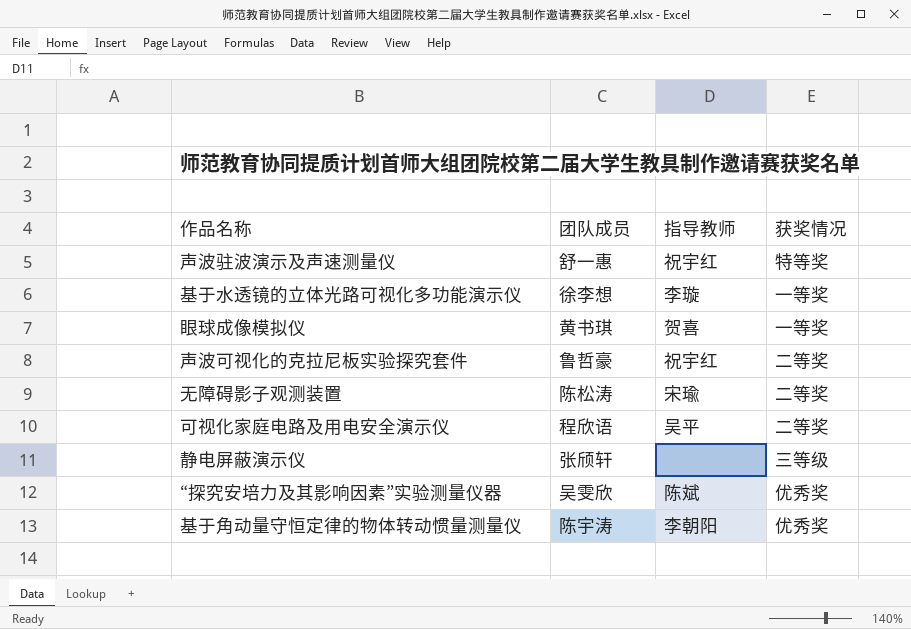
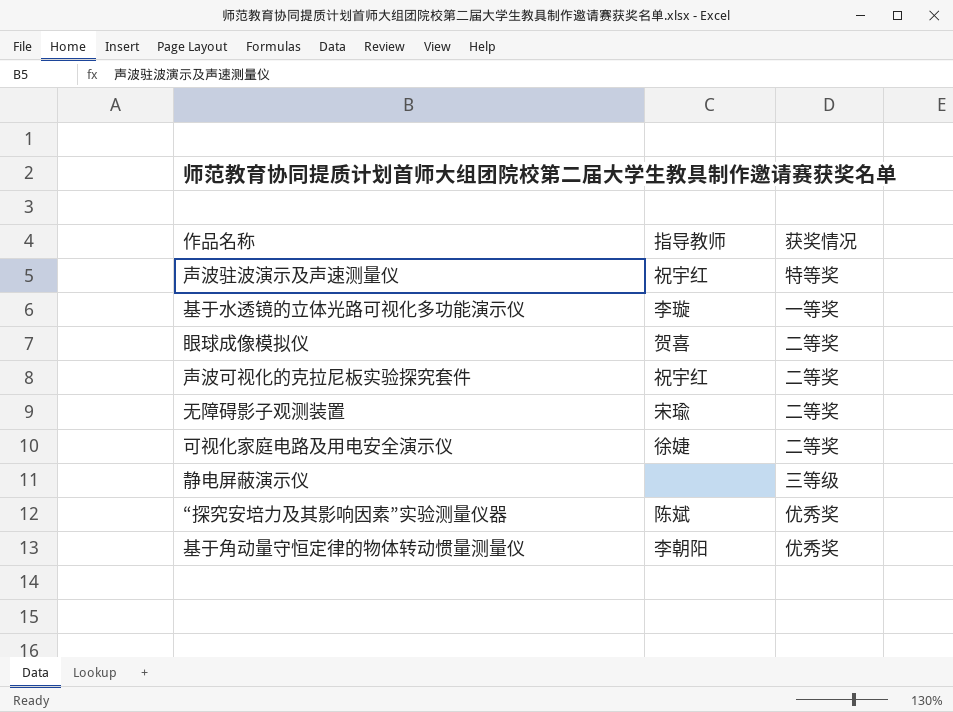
column 团队成员 | position: 2 -> none
眼球成像模拟仪 | 获奖情况: 一等奖 -> 二等奖
可视化家庭电路及用电安全演示仪 | 指导教师: 吴平 -> 徐婕

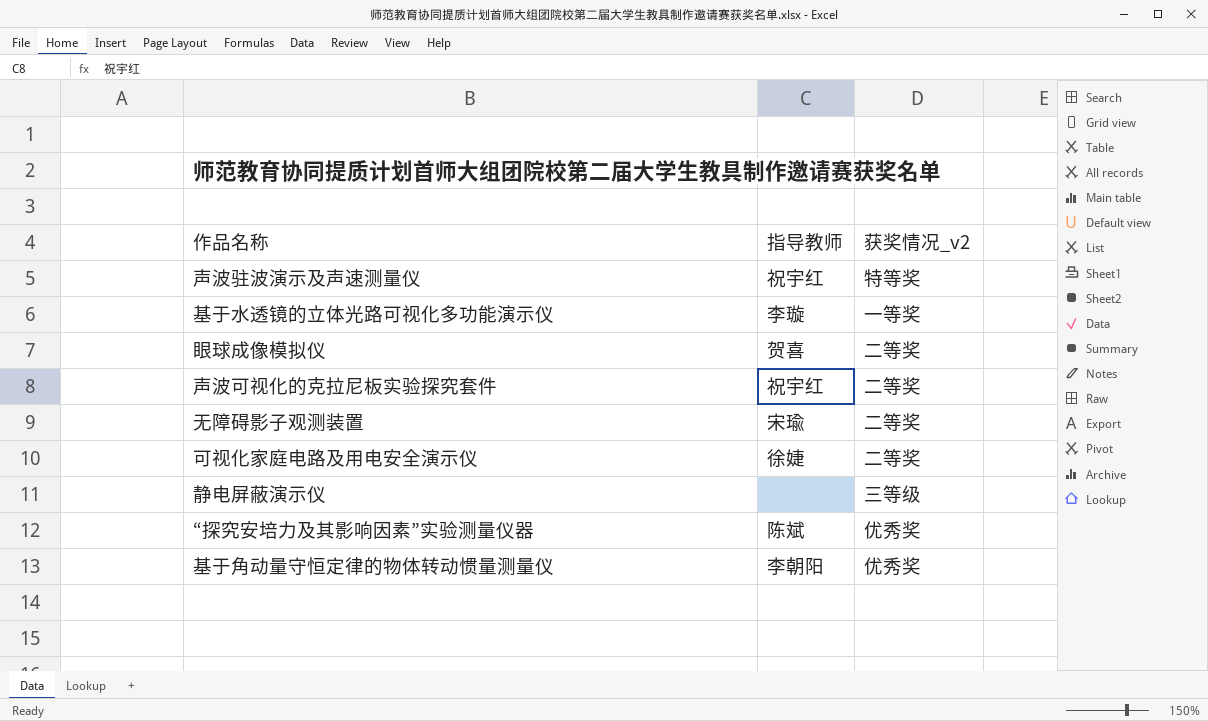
column name: 获奖情况 -> 获奖情况_v2

